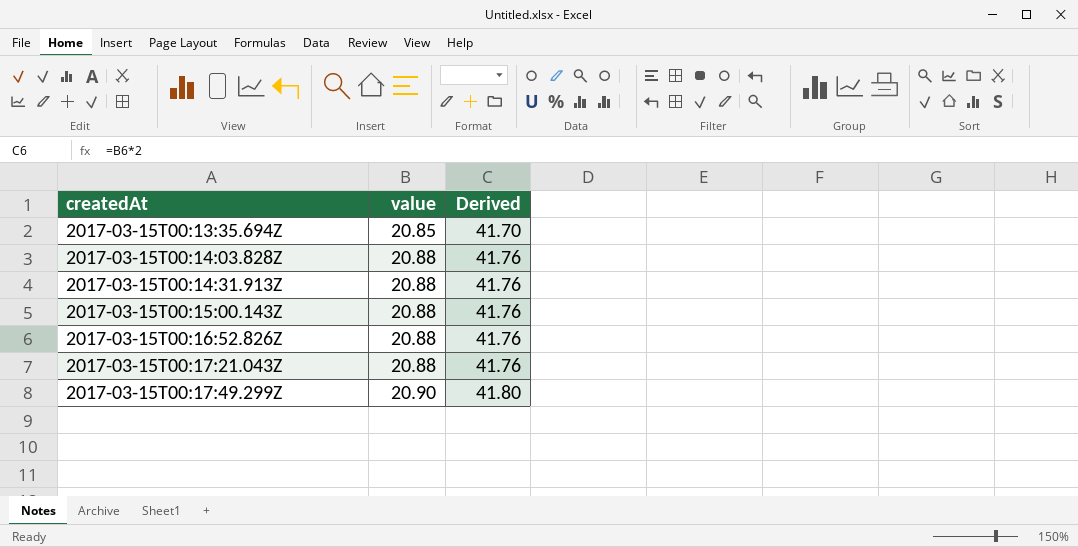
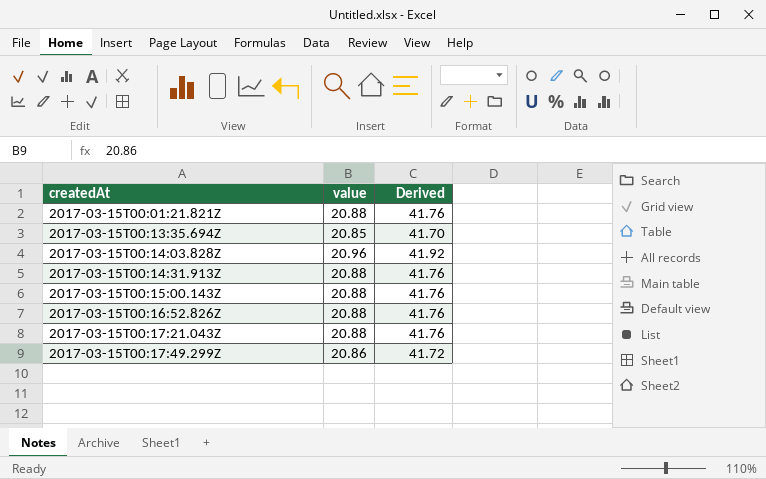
row 2017-03-15T00:01:21.821Z: none -> 20.88 | 41.76
2017-03-15T00:14:03.828Z | value: 20.88 -> 20.96
2017-03-15T00:14:03.828Z | Derived: 41.76 -> 41.92
2017-03-15T00:17:49.299Z | value: 20.90 -> 20.86
2017-03-15T00:17:49.299Z | Derived: 41.80 -> 41.72

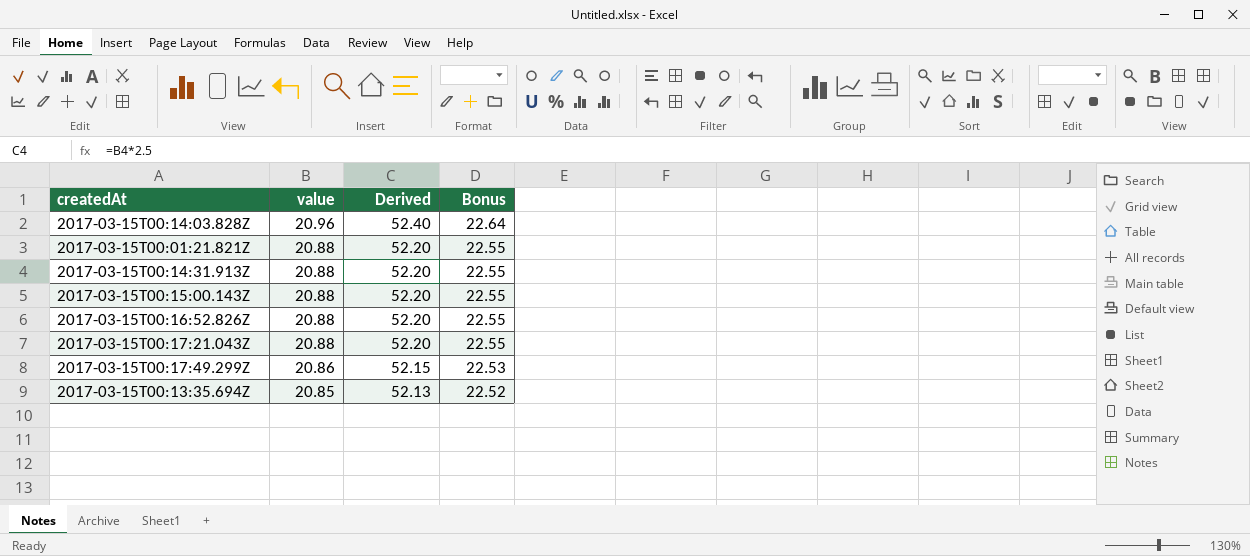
row order: createdAt ascending -> value descending
column Derived | formula: [value] * 2 -> [value] * 2.5
column Bonus | formula: none -> [value] * 1.08

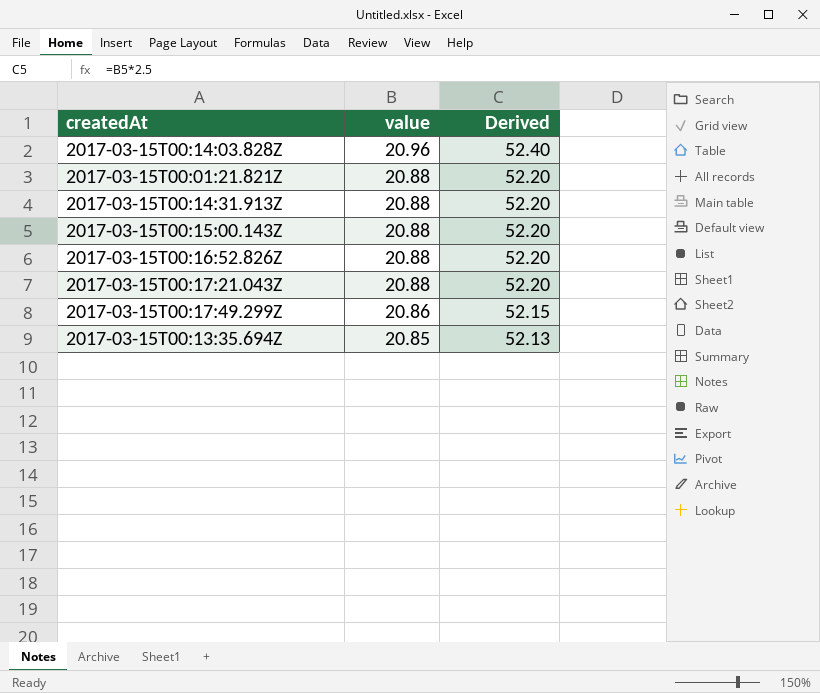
column Bonus | formula: [value] * 1.08 -> none

